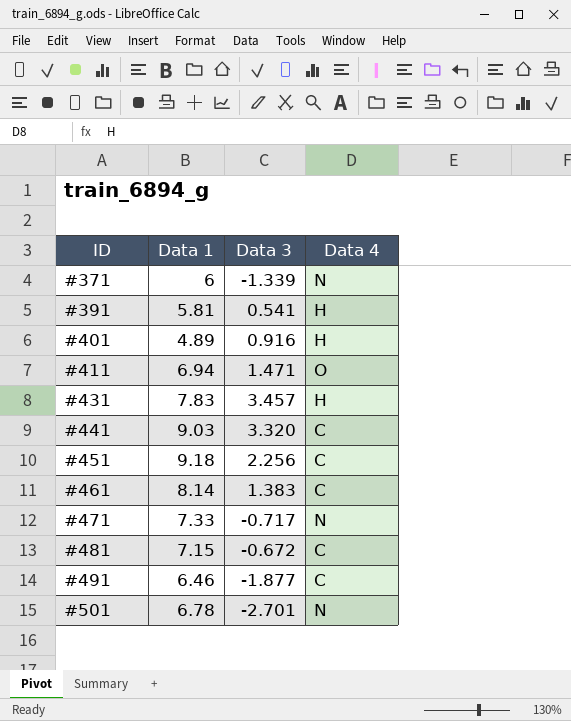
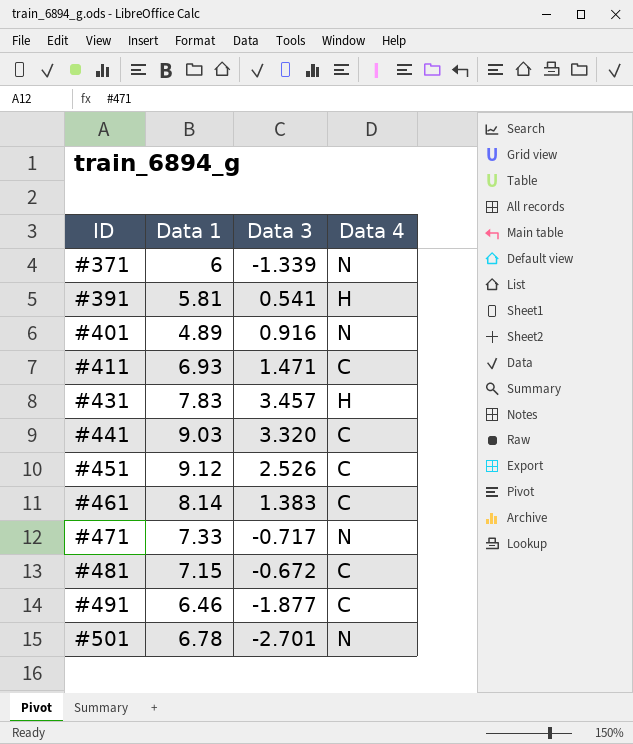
#401 | Data 4: H -> N
#411 | Data 1: 6.94 -> 6.93
#411 | Data 4: O -> C
#451 | Data 1: 9.18 -> 9.12
#451 | Data 3: 2.256 -> 2.526

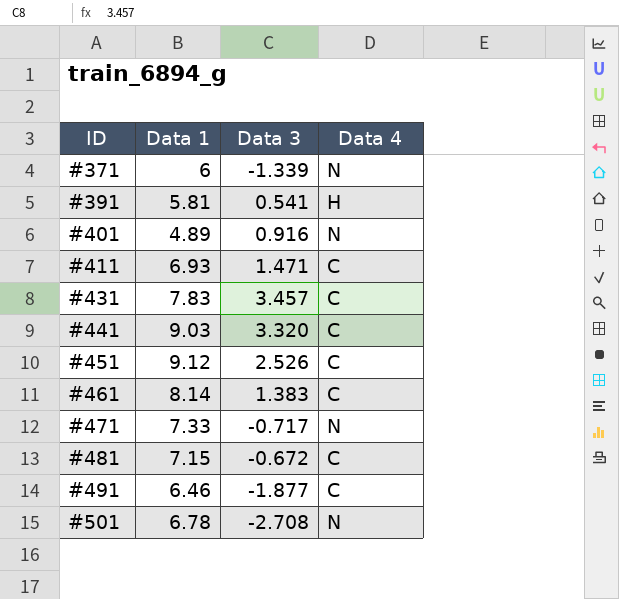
#431 | Data 4: H -> C
#501 | Data 3: -2.701 -> -2.708

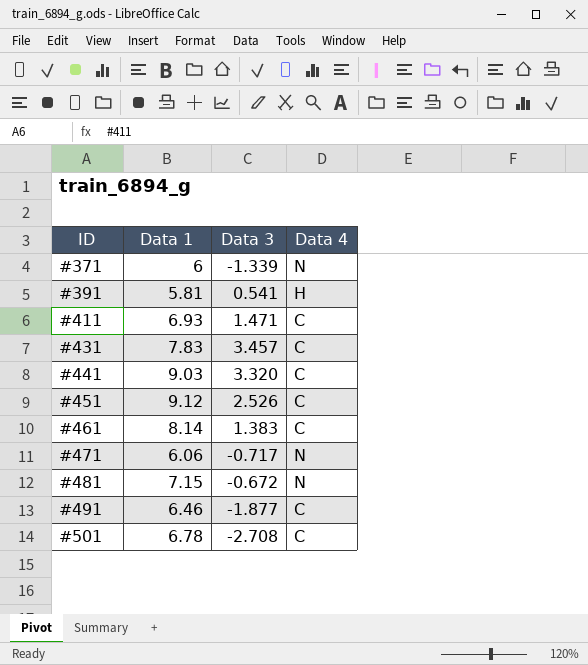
row #401: 4.89 | 0.916 | N -> none
#471 | Data 1: 7.33 -> 6.06
#481 | Data 4: C -> N
#501 | Data 4: N -> C

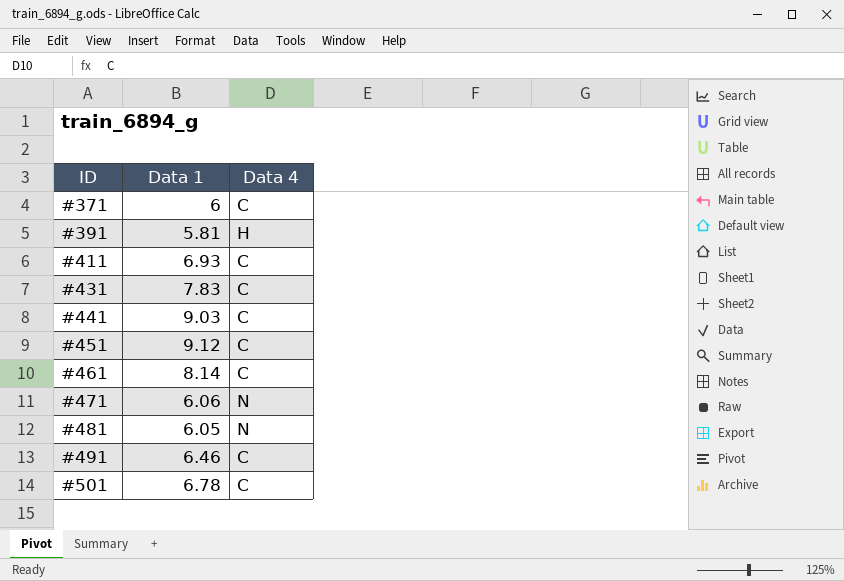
column Data 3 | position: 3 -> none
#371 | Data 4: N -> C
#481 | Data 1: 7.15 -> 6.05

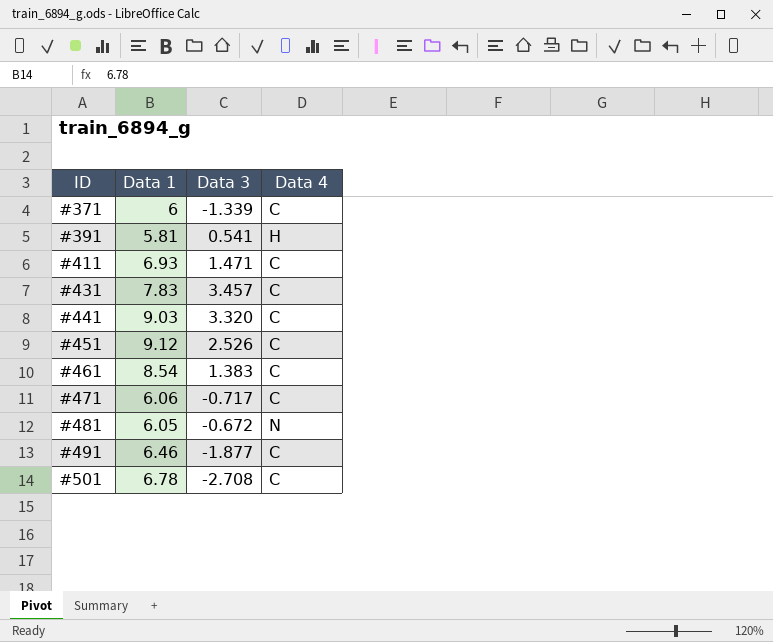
column Data 3 | position: none -> 3
#461 | Data 1: 8.14 -> 8.54
#471 | Data 4: N -> C

